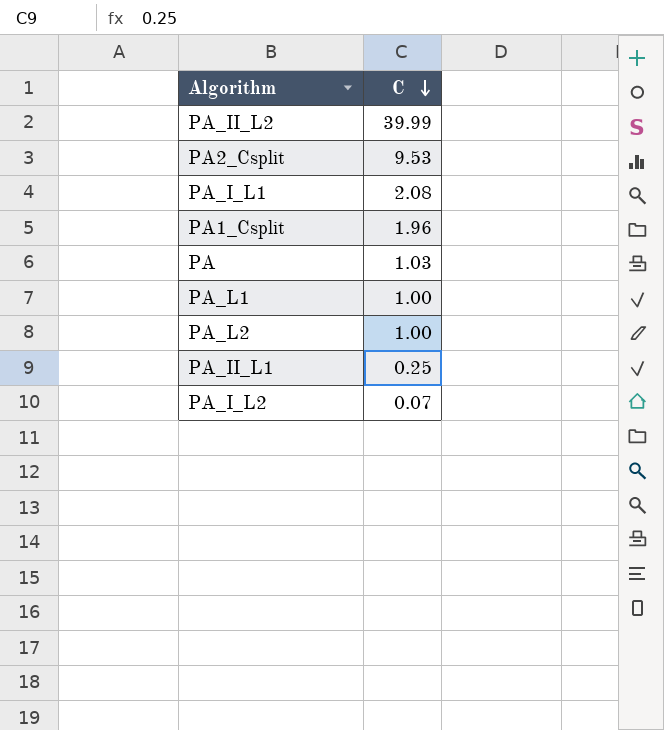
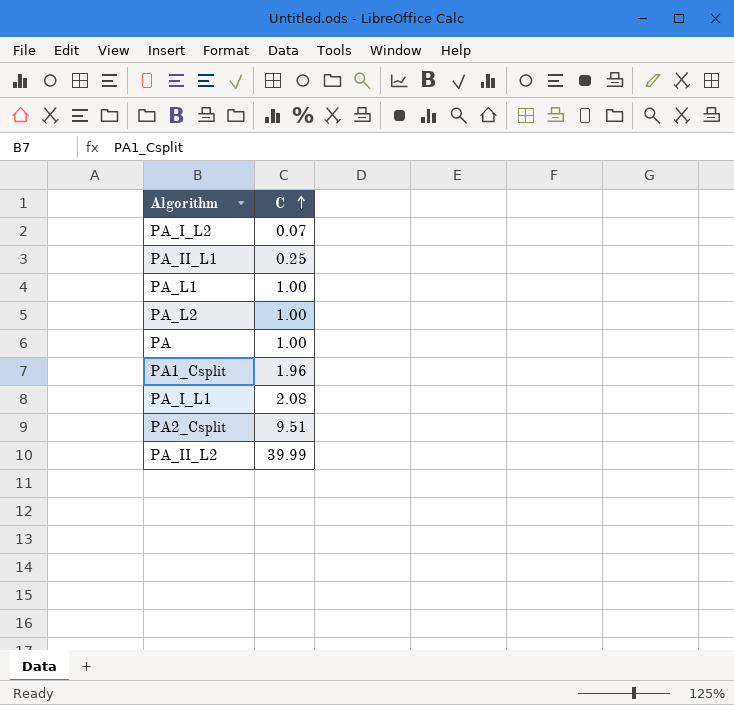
row order: C descending -> C ascending
PA | C: 1.03 -> 1.00
PA2_Csplit | C: 9.53 -> 9.51

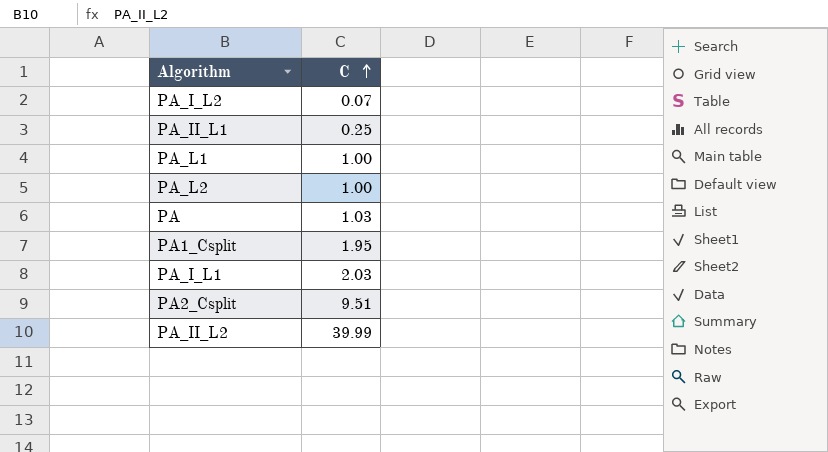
PA | C: 1.00 -> 1.03
PA1_Csplit | C: 1.96 -> 1.95
PA_I_L1 | C: 2.08 -> 2.03

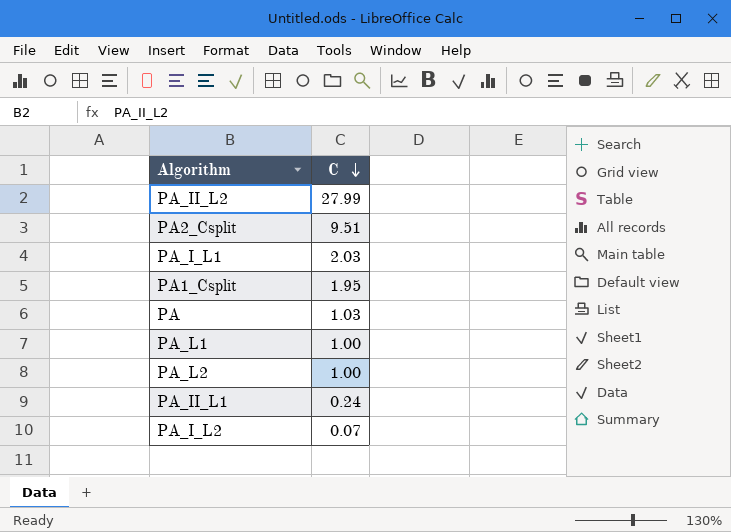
row order: C ascending -> C descending
PA_II_L2 | C: 39.99 -> 27.99
PA_II_L1 | C: 0.25 -> 0.24

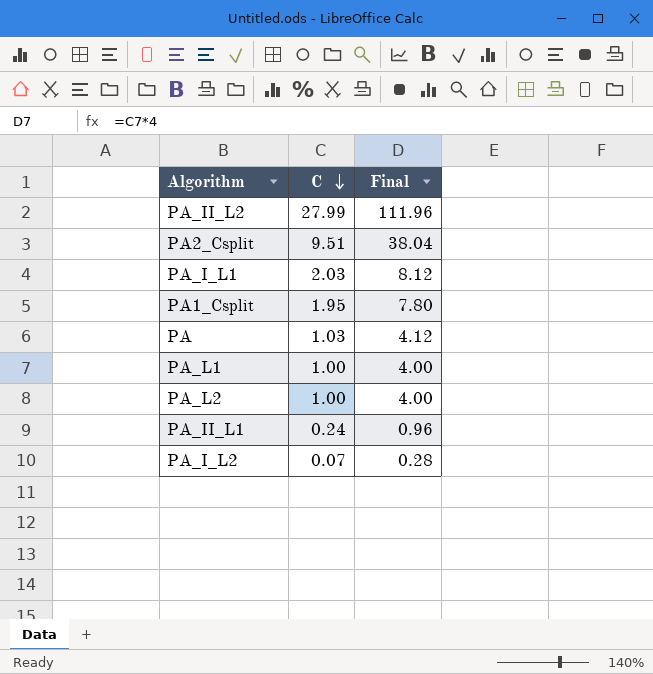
column Final | formula: none -> [C] * 4

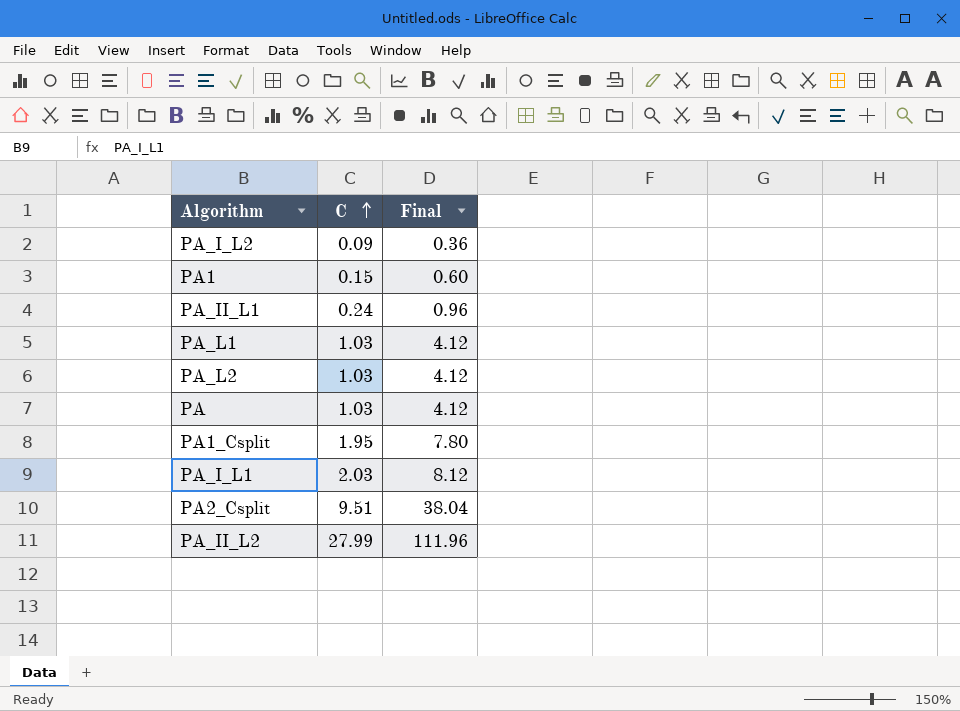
row order: C descending -> C ascending
PA_I_L2 | C: 0.07 -> 0.09
PA_I_L2 | Final: 0.28 -> 0.36
row PA1: none -> 0.15 | 0.60
PA_L1 | C: 1.00 -> 1.03
PA_L1 | Final: 4.00 -> 4.12
PA_L2 | C: 1.00 -> 1.03
PA_L2 | Final: 4.00 -> 4.12

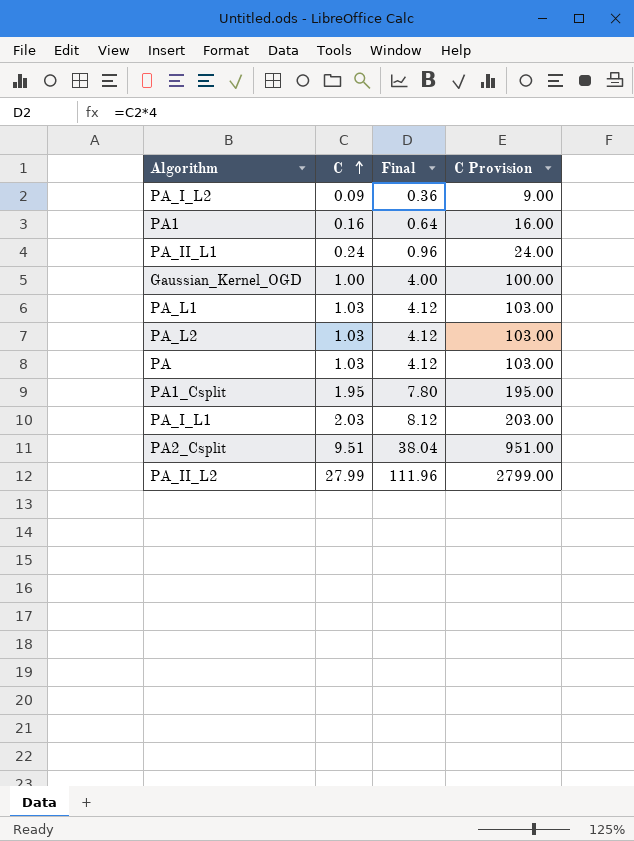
column C Provision | formula: none -> [C] * 100
PA1 | C: 0.15 -> 0.16
PA1 | Final: 0.60 -> 0.64
row Gaussian_Kernel_OGD: none -> 1.00 | 4.00 | 100.00

